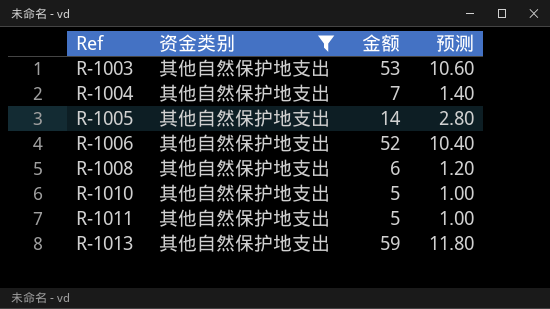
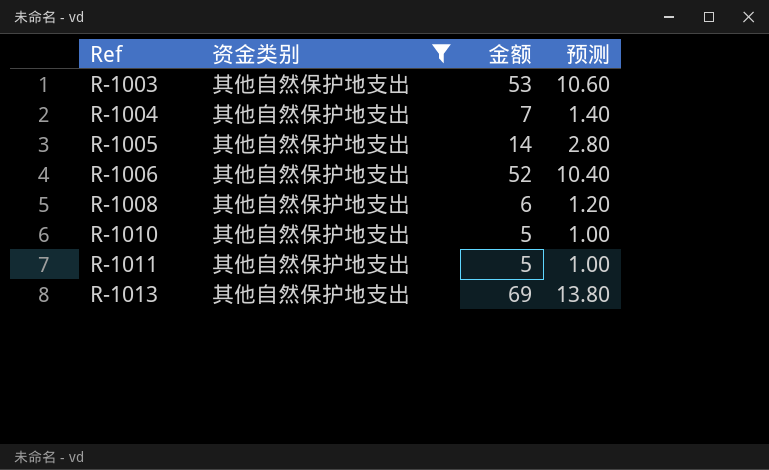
R-1013 | 金额: 59 -> 69
R-1013 | 预测: 11.80 -> 13.80

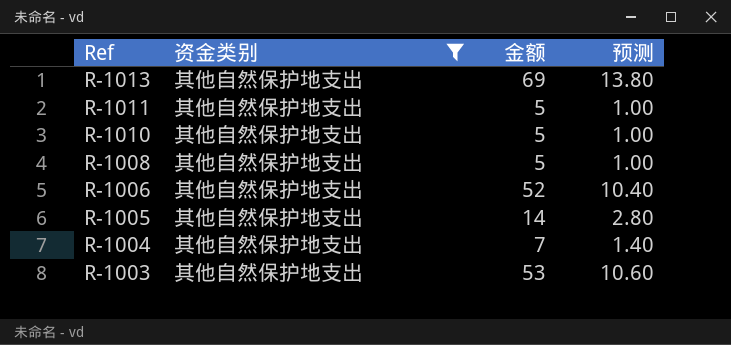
row order: Ref ascending -> Ref descending
R-1008 | 金额: 6 -> 5
R-1008 | 预测: 1.20 -> 1.00

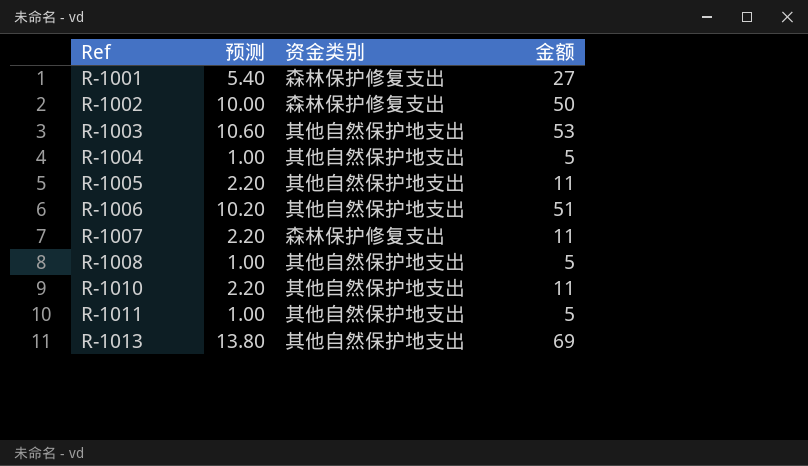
filter: 资金类别 = 其他自然保护地支出 -> none
row order: Ref descending -> Ref ascending
column 预测 | position: 4 -> 2
R-1004 | 预测: 1.40 -> 1.00
R-1004 | 金额: 7 -> 5
R-1005 | 预测: 2.80 -> 2.20
R-1005 | 金额: 14 -> 11
R-1006 | 预测: 10.40 -> 10.20
R-1006 | 金额: 52 -> 51
R-1010 | 预测: 1.00 -> 2.20
R-1010 | 金额: 5 -> 11

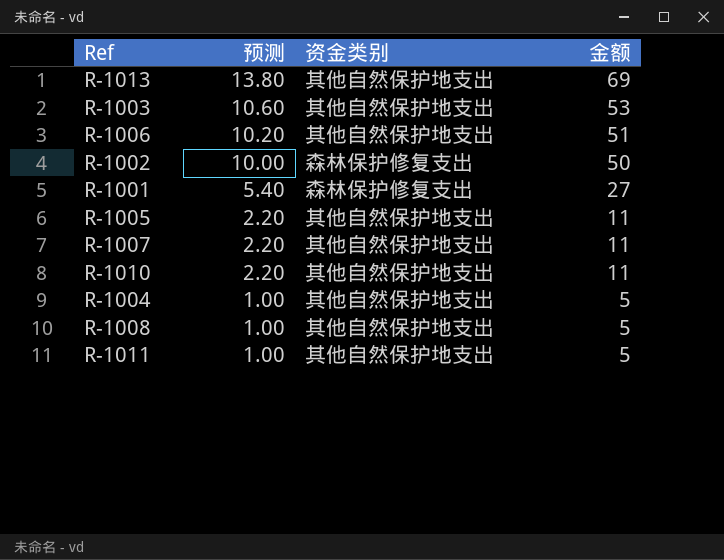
row order: Ref ascending -> 预测 descending
R-1007 | 资金类别: 森林保护修复支出 -> 其他自然保护地支出

